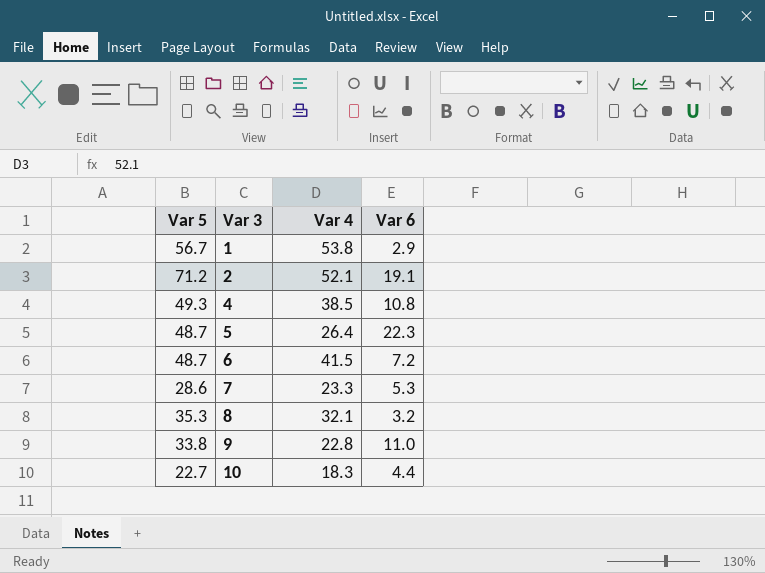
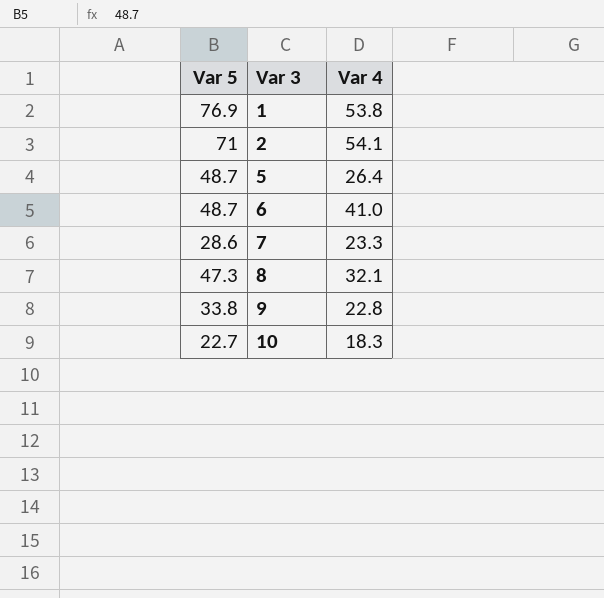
column Var 6 | formula: [Var 5] - [Var 4] -> none
row 4: 49.3 | 38.5 | 10.8 -> none
1 | Var 5: 56.7 -> 76.9
2 | Var 5: 71.2 -> 71
2 | Var 4: 52.1 -> 54.1
6 | Var 4: 41.5 -> 41.0
8 | Var 5: 35.3 -> 47.3

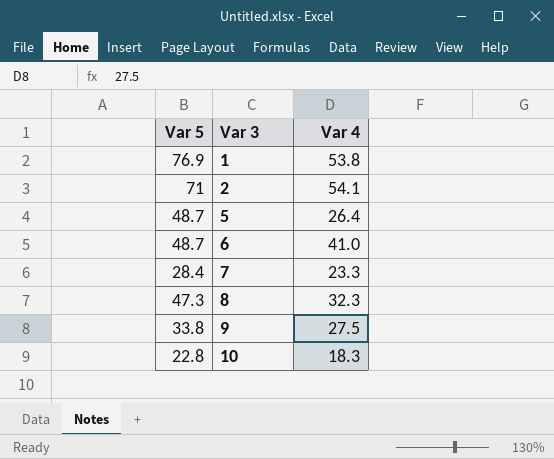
7 | Var 5: 28.6 -> 28.4
8 | Var 4: 32.1 -> 32.3
9 | Var 4: 22.8 -> 27.5
10 | Var 5: 22.7 -> 22.8

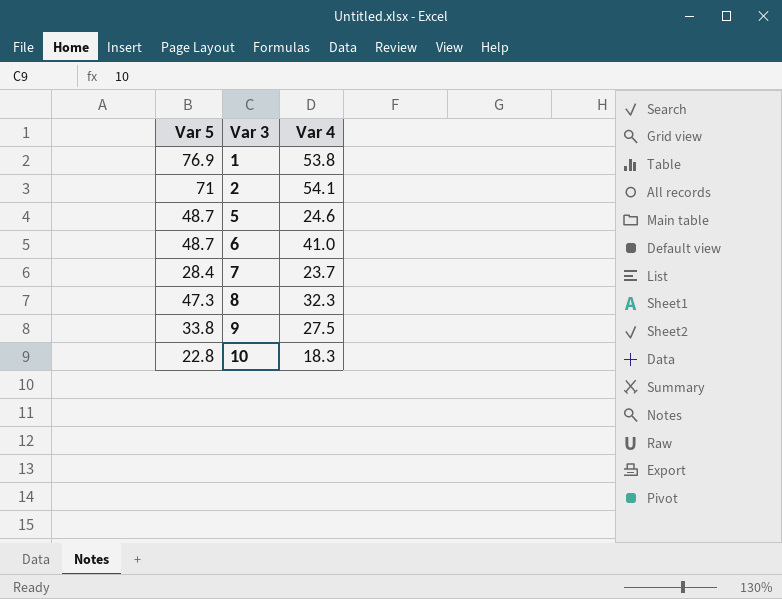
5 | Var 4: 26.4 -> 24.6
7 | Var 4: 23.3 -> 23.7

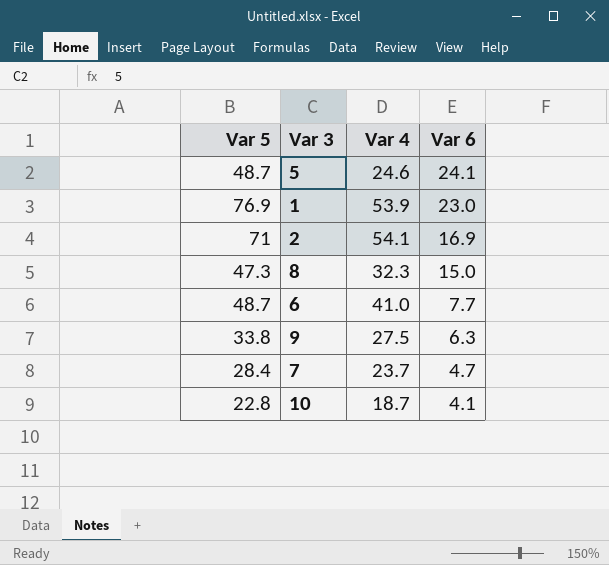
row order: Var 3 ascending -> Var 6 descending
column Var 6 | formula: none -> [Var 5] - [Var 4]
1 | Var 4: 53.8 -> 53.9
10 | Var 4: 18.3 -> 18.7

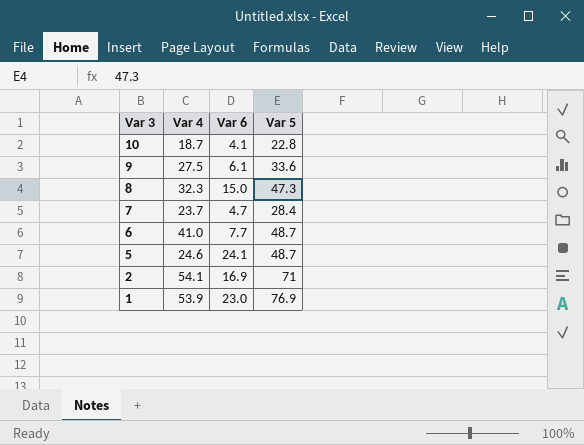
row order: Var 6 descending -> Var 3 descending
column Var 5 | position: 1 -> 4
9 | Var 6: 6.3 -> 6.1
9 | Var 5: 33.8 -> 33.6

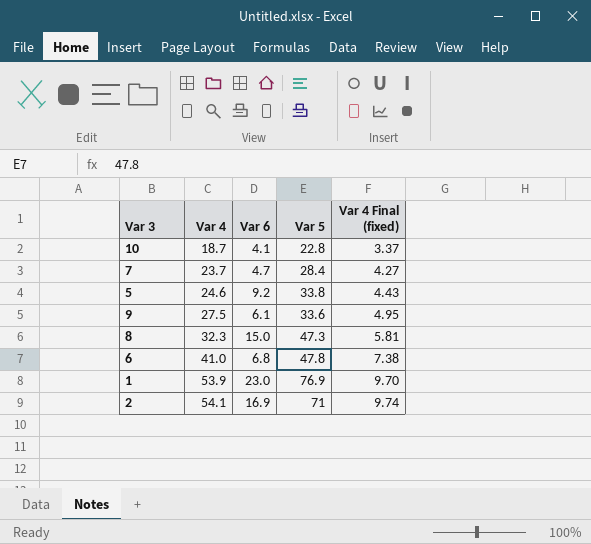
row order: Var 3 descending -> Var 4 ascending
column Var 4 Final (fixed) | formula: none -> [Var 4] * 0.18
5 | Var 6: 24.1 -> 9.2
5 | Var 5: 48.7 -> 33.8
6 | Var 6: 7.7 -> 6.8
6 | Var 5: 48.7 -> 47.8

